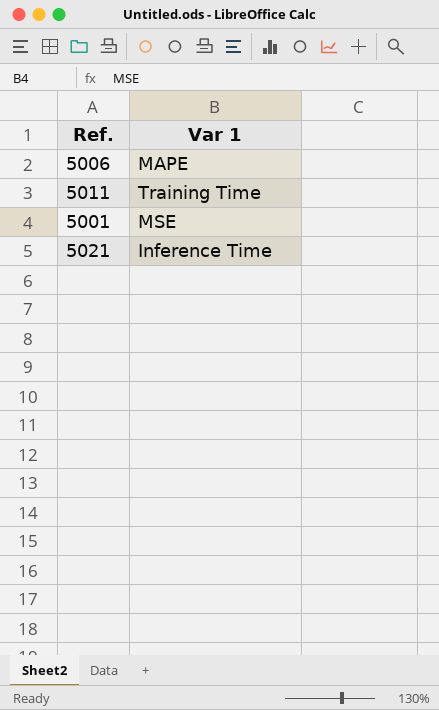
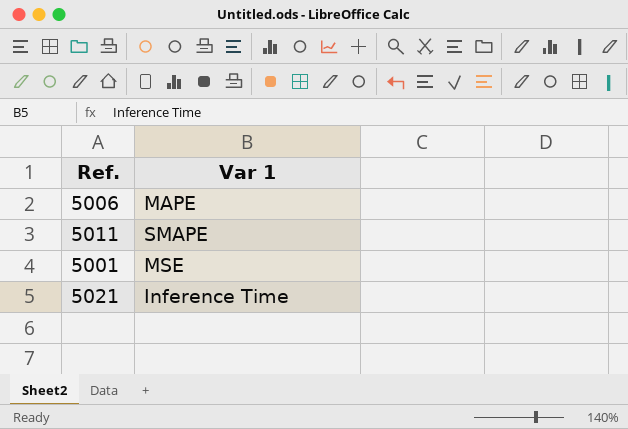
5011 | Var 1: Training Time -> SMAPE

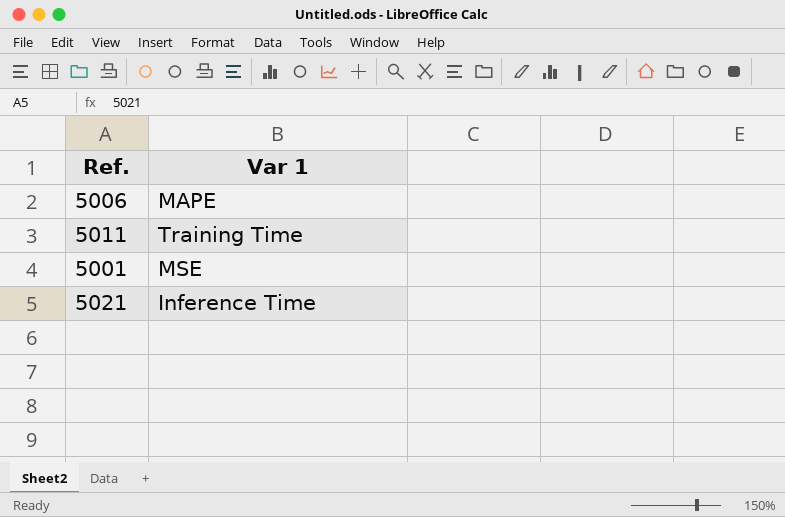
5011 | Var 1: SMAPE -> Training Time

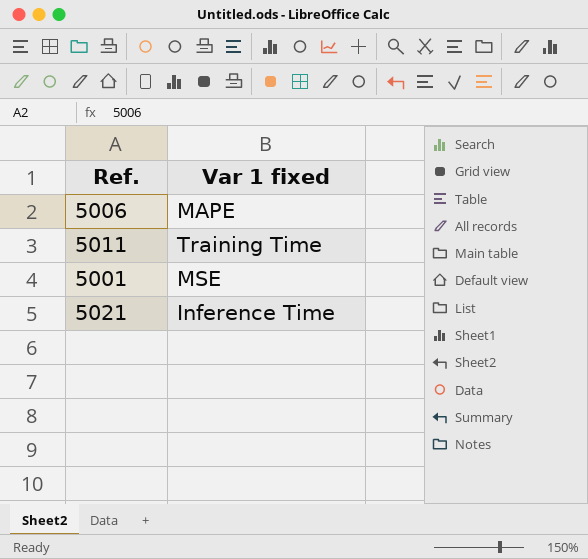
column name: Var 1 -> Var 1 fixed

